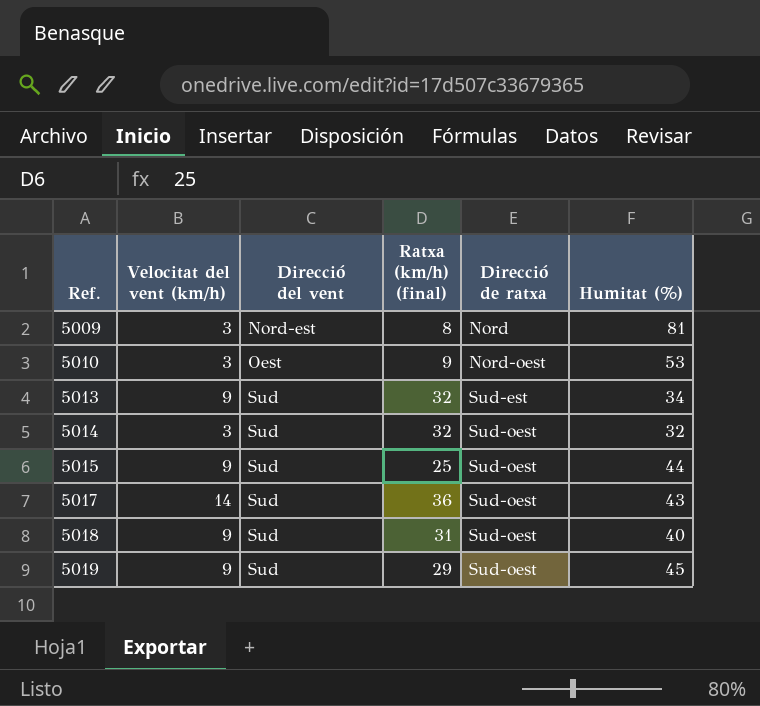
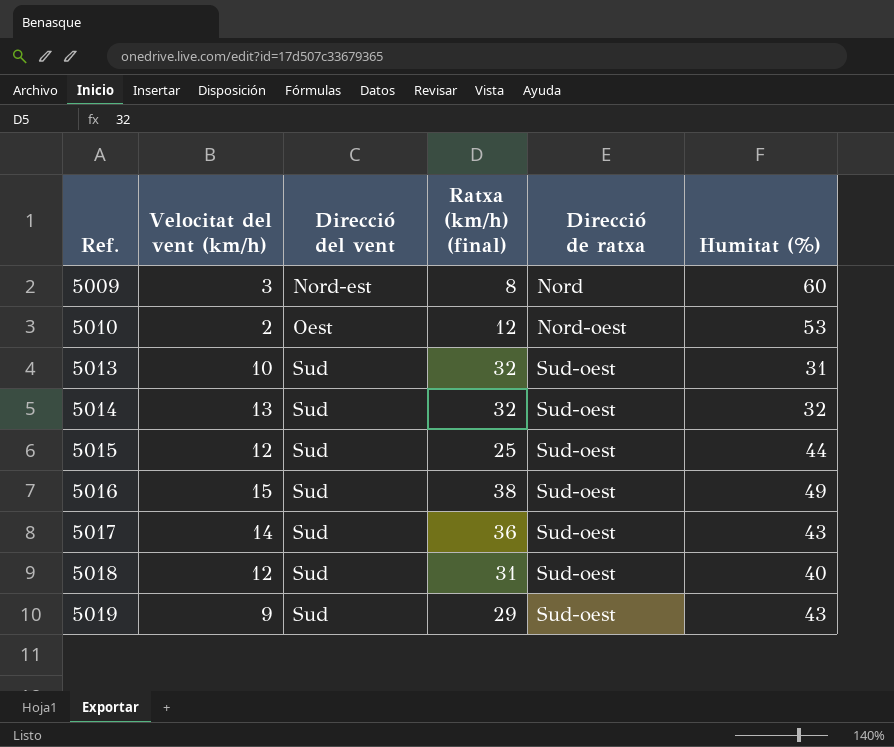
5009 | Humitat (%): 81 -> 60
5010 | Velocitat del vent (km/h): 3 -> 2
5010 | Ratxa (km/h) (final): 9 -> 12
5013 | Velocitat del vent (km/h): 9 -> 10
5013 | Direcció de ratxa: Sud-est -> Sud-oest
5013 | Humitat (%): 34 -> 31
5014 | Velocitat del vent (km/h): 3 -> 13
5015 | Velocitat del vent (km/h): 9 -> 12
row 5016: none -> 15 | Sud | 38 | Sud-oest | 49
5018 | Velocitat del vent (km/h): 9 -> 12
5019 | Humitat (%): 45 -> 43

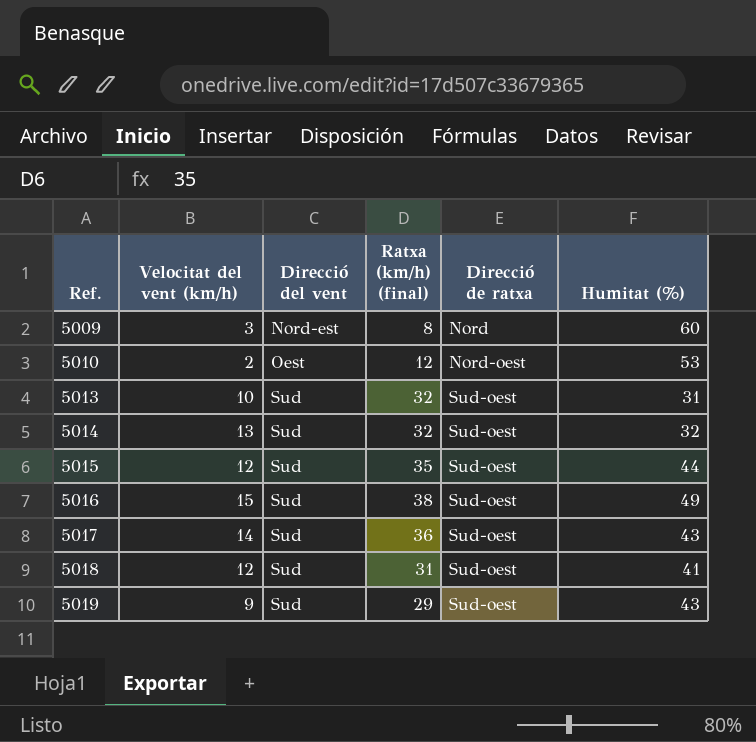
5015 | Ratxa (km/h) (final): 25 -> 35
5018 | Humitat (%): 40 -> 41

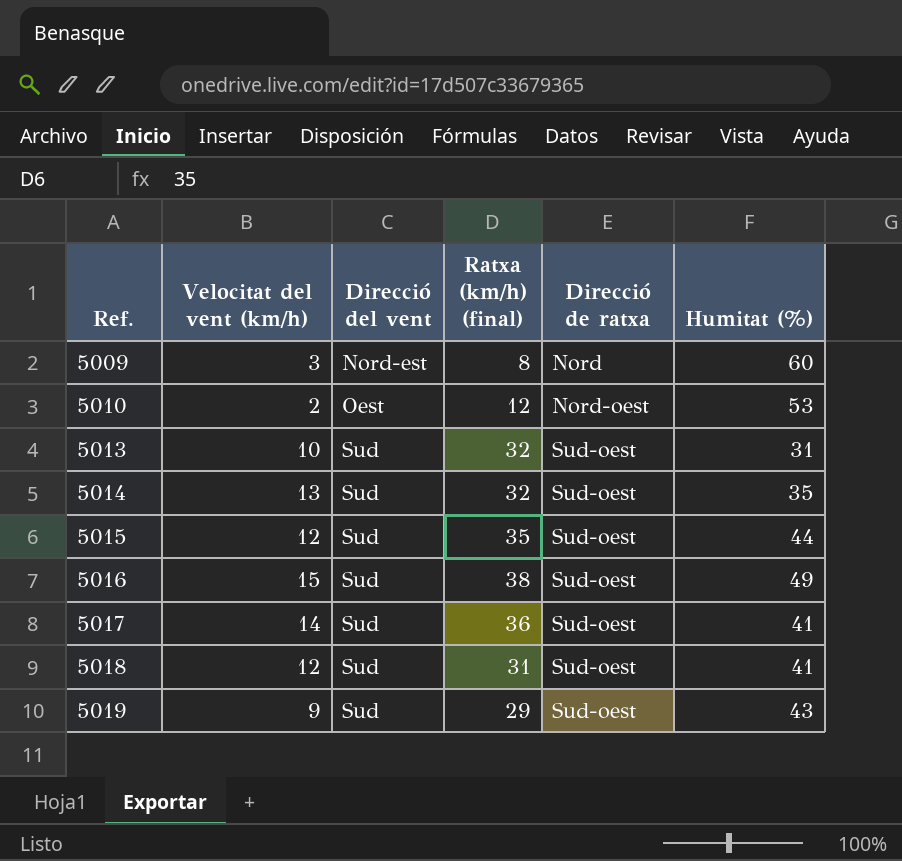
5014 | Humitat (%): 32 -> 35
5017 | Humitat (%): 43 -> 41

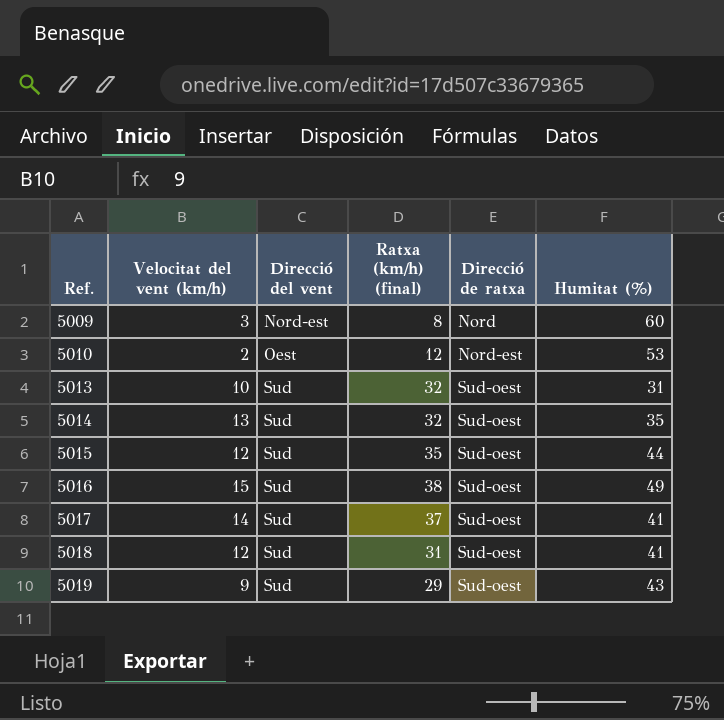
5010 | Direcció de ratxa: Nord-oest -> Nord-est
5017 | Ratxa (km/h) (final): 36 -> 37

